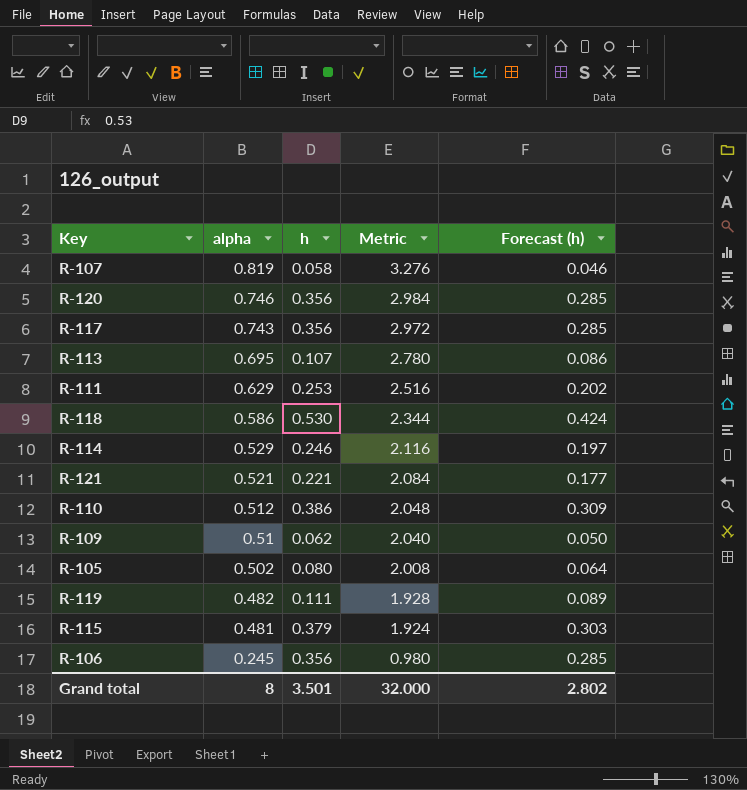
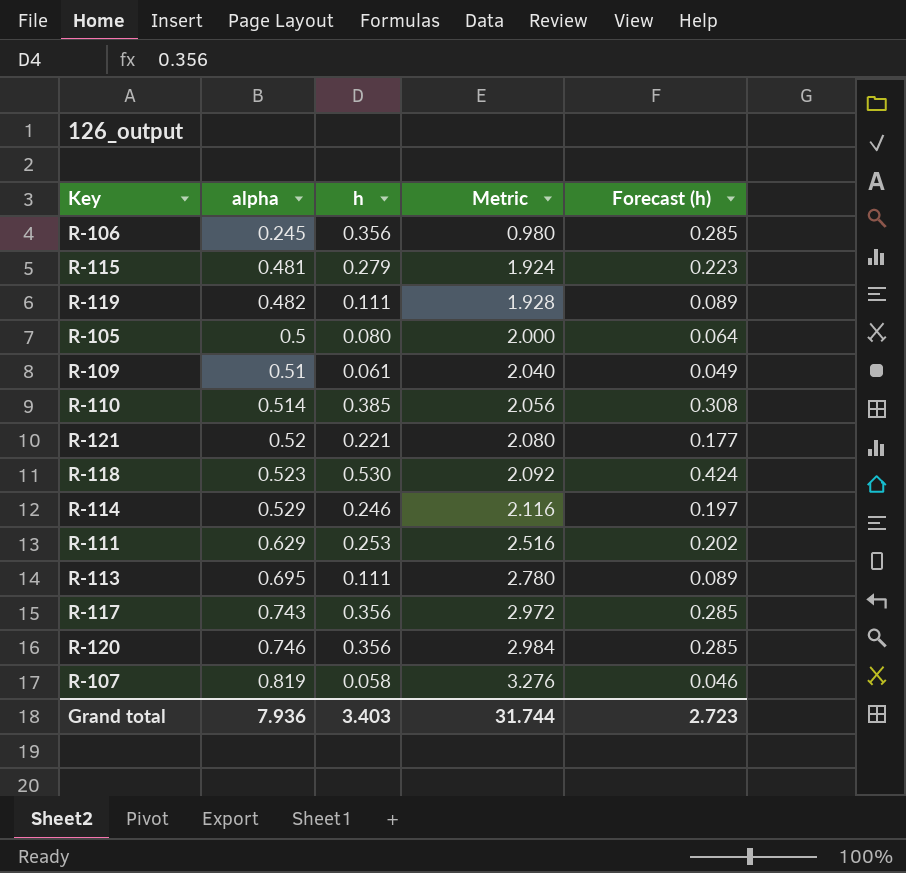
row order: alpha descending -> alpha ascending
R-115 | h: 0.379 -> 0.279
R-115 | Forecast (h): 0.303 -> 0.223
R-105 | alpha: 0.502 -> 0.5
R-105 | Metric: 2.008 -> 2.000
R-109 | h: 0.062 -> 0.061
R-109 | Forecast (h): 0.050 -> 0.049
R-110 | alpha: 0.512 -> 0.514
R-110 | h: 0.386 -> 0.385
R-110 | Metric: 2.048 -> 2.056
R-110 | Forecast (h): 0.309 -> 0.308
R-121 | alpha: 0.521 -> 0.52
R-121 | Metric: 2.084 -> 2.080
R-118 | alpha: 0.586 -> 0.523
R-118 | Metric: 2.344 -> 2.092
R-113 | h: 0.107 -> 0.111
R-113 | Forecast (h): 0.086 -> 0.089
Grand total | alpha: 8 -> 7.936
Grand total | h: 3.501 -> 3.403
Grand total | Metric: 32.000 -> 31.744
Grand total | Forecast (h): 2.802 -> 2.723

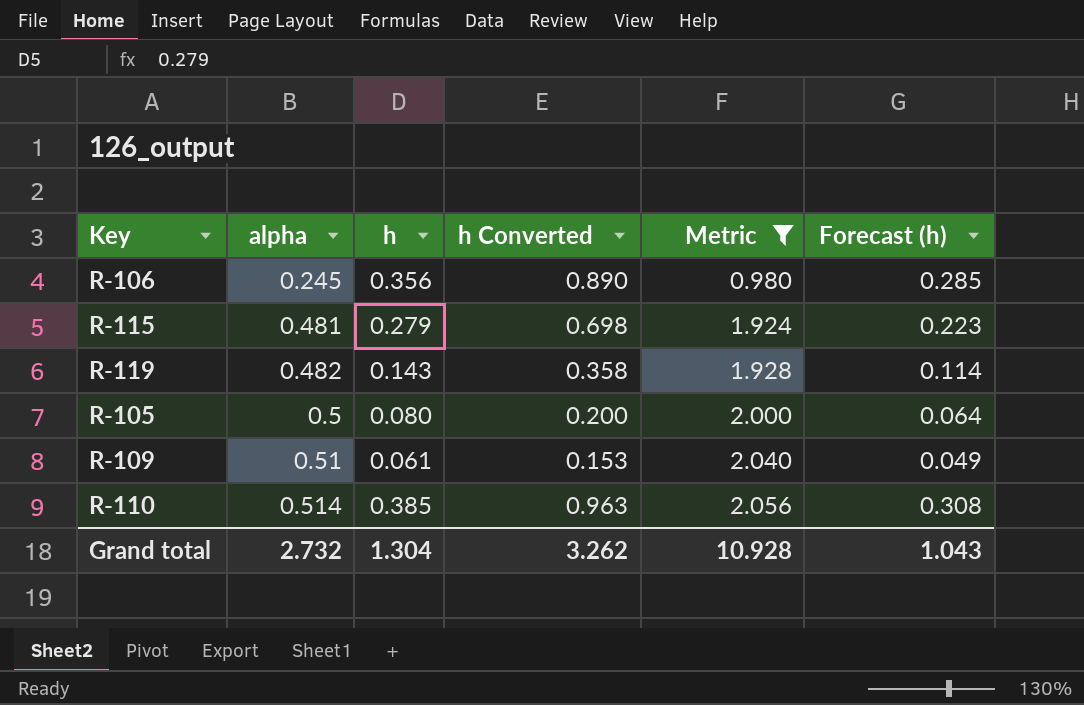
filter: none -> Metric <= 2.056
column h Converted | formula: none -> [h] * 2.5
R-119 | h: 0.111 -> 0.143
R-119 | Forecast (h): 0.089 -> 0.114
Grand total | alpha: 7.936 -> 2.732
Grand total | h: 3.403 -> 1.304
Grand total | Metric: 31.744 -> 10.928
Grand total | Forecast (h): 2.723 -> 1.043

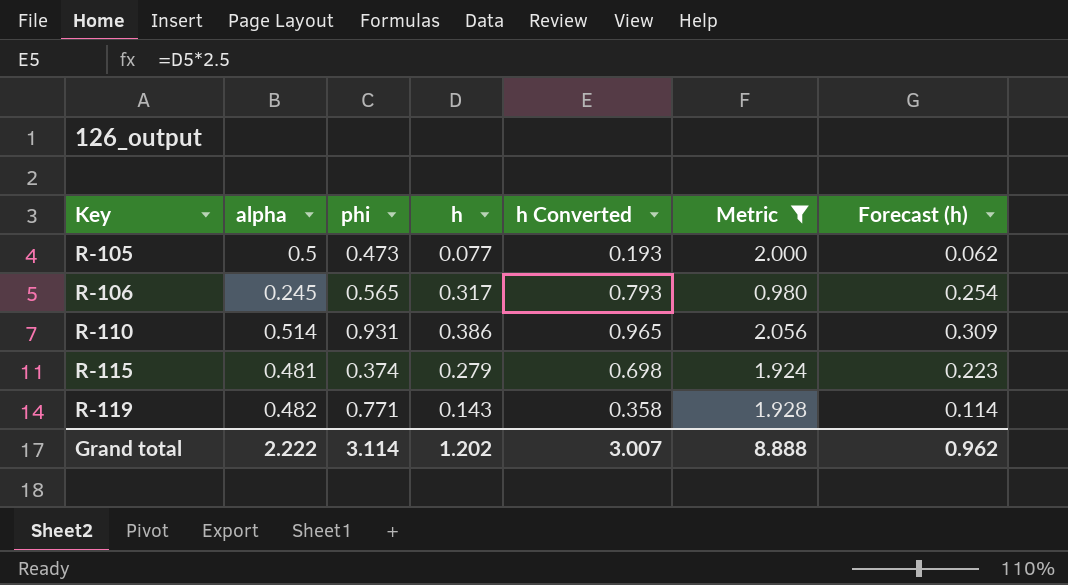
row order: alpha ascending -> Key ascending
column phi | position: none -> 3
row R-109: 0.51 | 0.061 | 0.153 | 2.040 | 0.049 -> none
R-105 | h: 0.080 -> 0.077
R-105 | h Converted: 0.200 -> 0.193
R-105 | Forecast (h): 0.064 -> 0.062
R-106 | h: 0.356 -> 0.317
R-106 | h Converted: 0.890 -> 0.793
R-106 | Forecast (h): 0.285 -> 0.254
R-110 | h: 0.385 -> 0.386
R-110 | h Converted: 0.963 -> 0.965
R-110 | Forecast (h): 0.308 -> 0.309
Grand total | alpha: 2.732 -> 2.222
Grand total | h: 1.304 -> 1.202
Grand total | h Converted: 3.262 -> 3.007
Grand total | Metric: 10.928 -> 8.888
Grand total | Forecast (h): 1.043 -> 0.962

